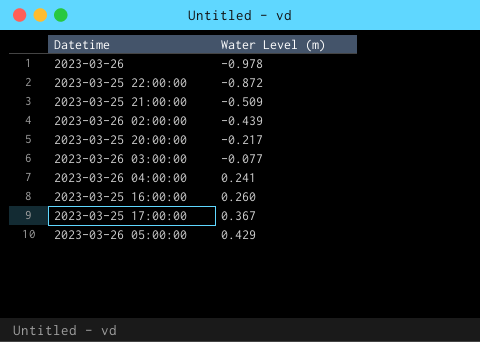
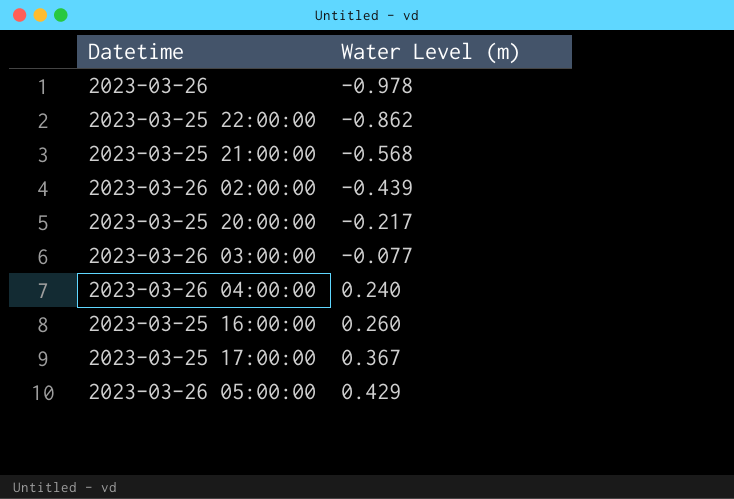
2023-03-25 22:00:00 | Water Level (m): -0.872 -> -0.862
2023-03-25 21:00:00 | Water Level (m): -0.509 -> -0.568
2023-03-26 04:00:00 | Water Level (m): 0.241 -> 0.240

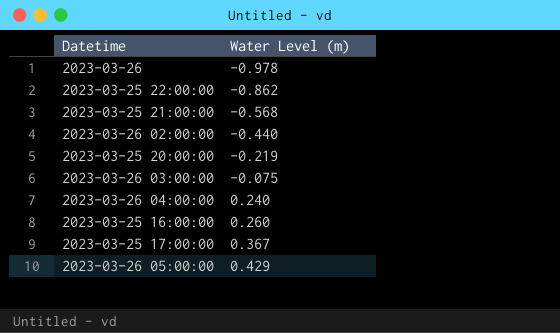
2023-03-26 02:00:00 | Water Level (m): -0.439 -> -0.440
2023-03-25 20:00:00 | Water Level (m): -0.217 -> -0.219
2023-03-26 03:00:00 | Water Level (m): -0.077 -> -0.075

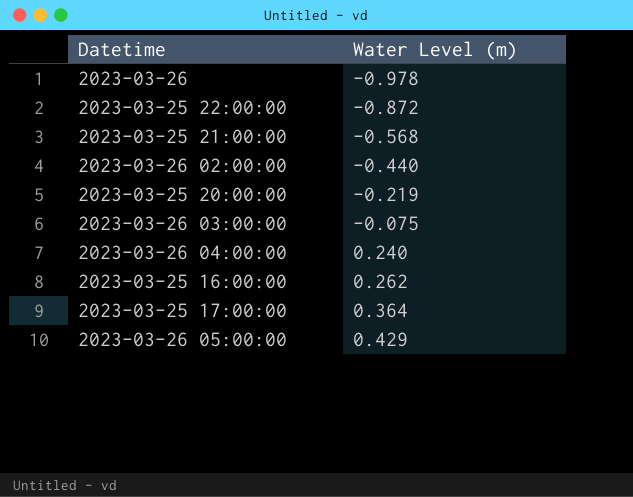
2023-03-25 22:00:00 | Water Level (m): -0.862 -> -0.872
2023-03-25 16:00:00 | Water Level (m): 0.260 -> 0.262
2023-03-25 17:00:00 | Water Level (m): 0.367 -> 0.364

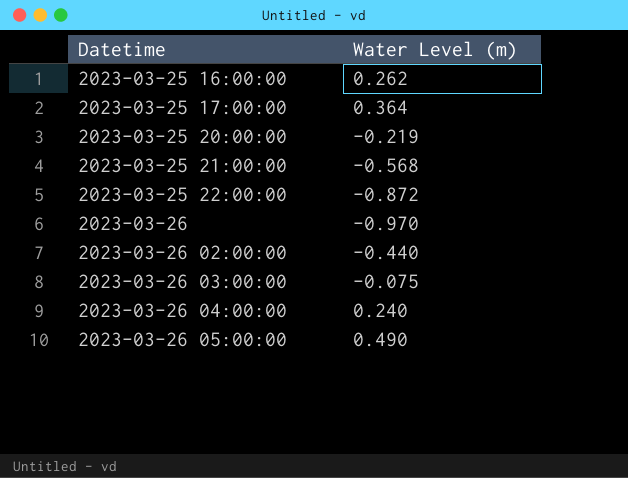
row order: Water Level (m) ascending -> Datetime ascending
2023-03-26 | Water Level (m): -0.978 -> -0.970
2023-03-26 05:00:00 | Water Level (m): 0.429 -> 0.490

